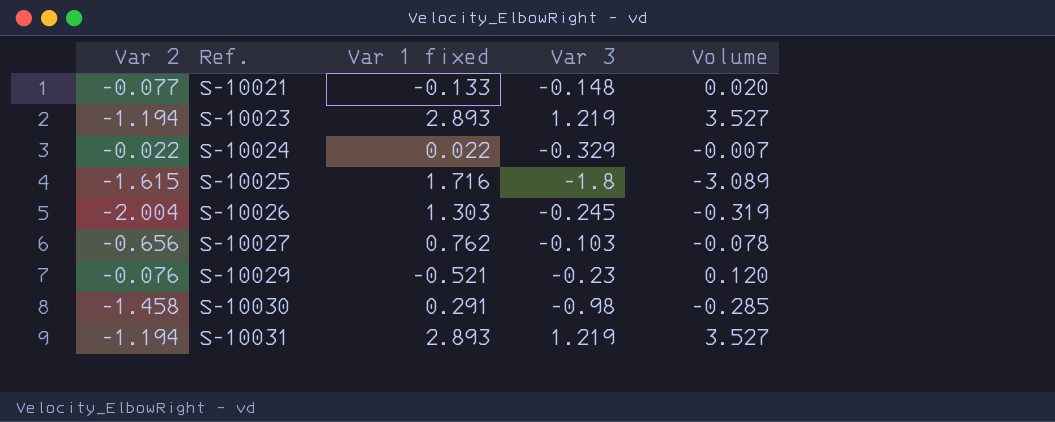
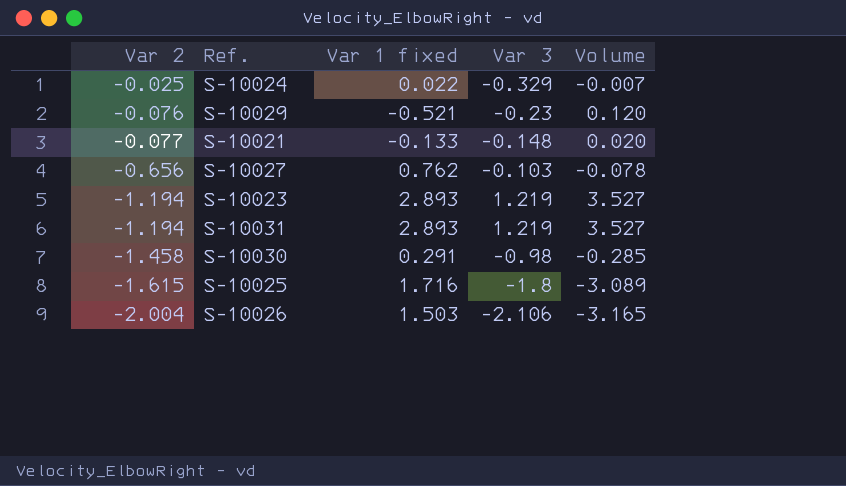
row order: Ref. ascending -> Var 2 descending
S-10024 | Var 2: -0.022 -> -0.025
S-10026 | Var 1 fixed: 1.303 -> 1.503
S-10026 | Var 3: -0.245 -> -2.106
S-10026 | Volume: -0.319 -> -3.165

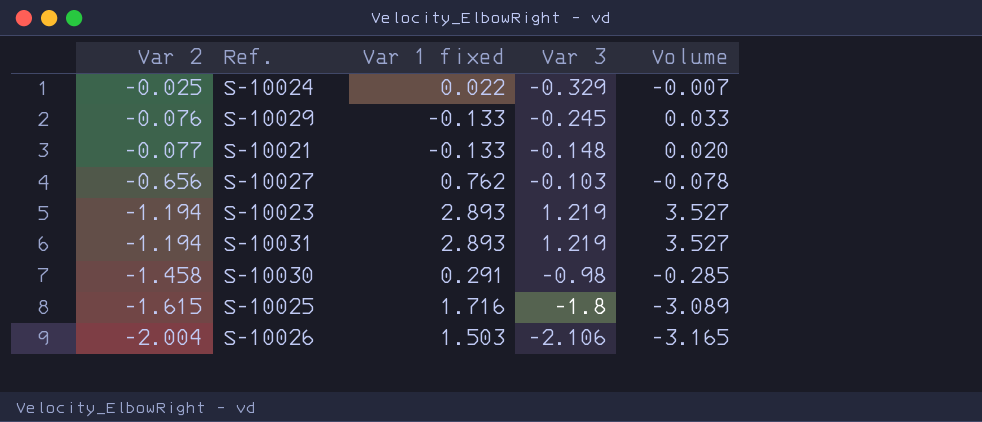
S-10029 | Var 1 fixed: -0.521 -> -0.133
S-10029 | Var 3: -0.23 -> -0.245
S-10029 | Volume: 0.120 -> 0.033

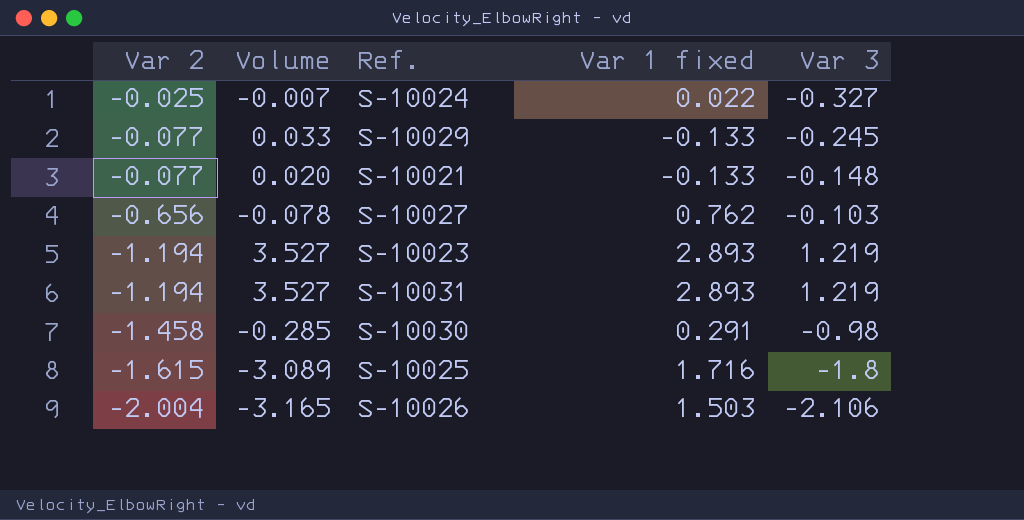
column Volume | position: 5 -> 2
S-10024 | Var 3: -0.329 -> -0.327
S-10029 | Var 2: -0.076 -> -0.077

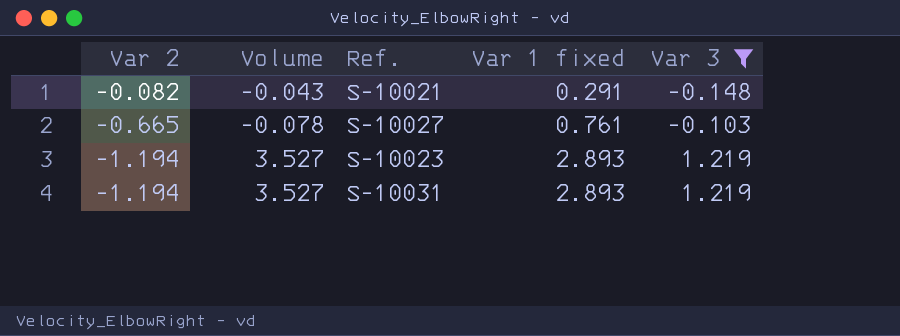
filter: none -> Var 3 >= -0.148
S-10021 | Var 2: -0.077 -> -0.082
S-10021 | Volume: 0.020 -> -0.043
S-10021 | Var 1 fixed: -0.133 -> 0.291
S-10027 | Var 2: -0.656 -> -0.665
S-10027 | Var 1 fixed: 0.762 -> 0.761

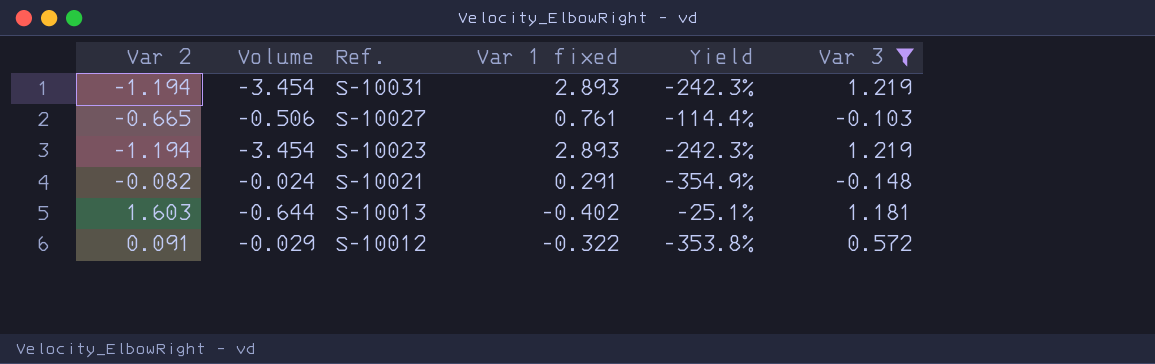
row order: Var 2 descending -> Ref. descending
column Volume | formula: [Var 1 fixed] * [Var 3] -> [Var 2] * [Var 1 fixed]
column Yield | formula: none -> [Var 1 fixed] / [Var 2]
row S-10013: none -> 1.603 | -0.644 | -0.402 | -25.1% | 1.181
row S-10012: none -> 0.091 | -0.029 | -0.322 | -353.8% | 0.572

